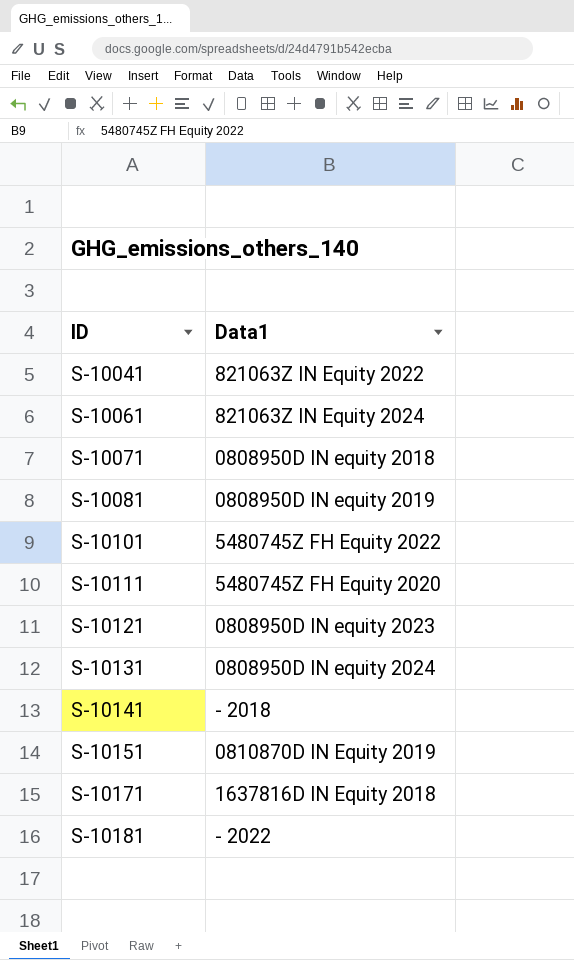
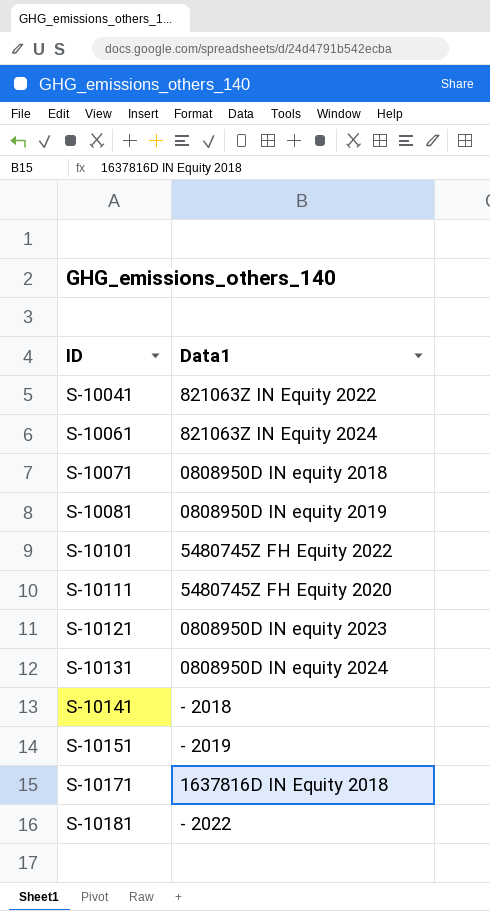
S-10151 | Data1: 0810870D IN Equity 2019 -> - 2019

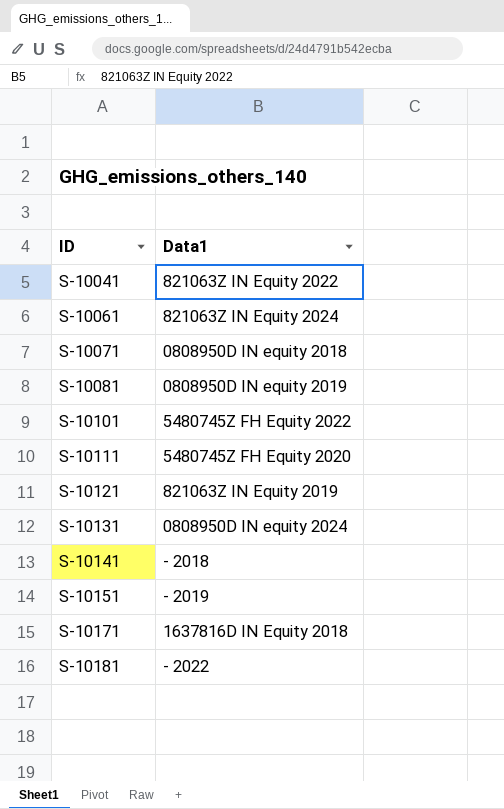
S-10121 | Data1: 0808950D IN equity 2023 -> 821063Z IN Equity 2019

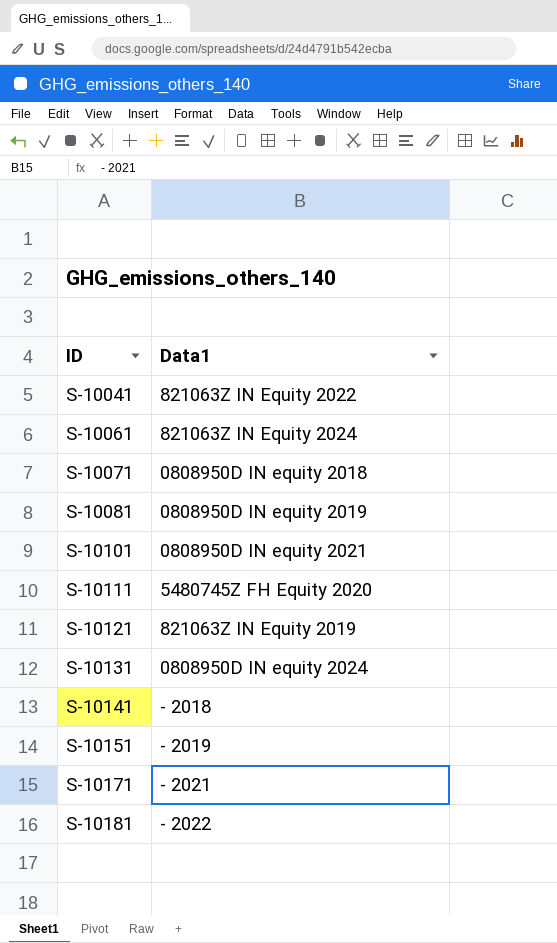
S-10101 | Data1: 5480745Z FH Equity 2022 -> 0808950D IN equity 2021
S-10171 | Data1: 1637816D IN Equity 2018 -> - 2021

